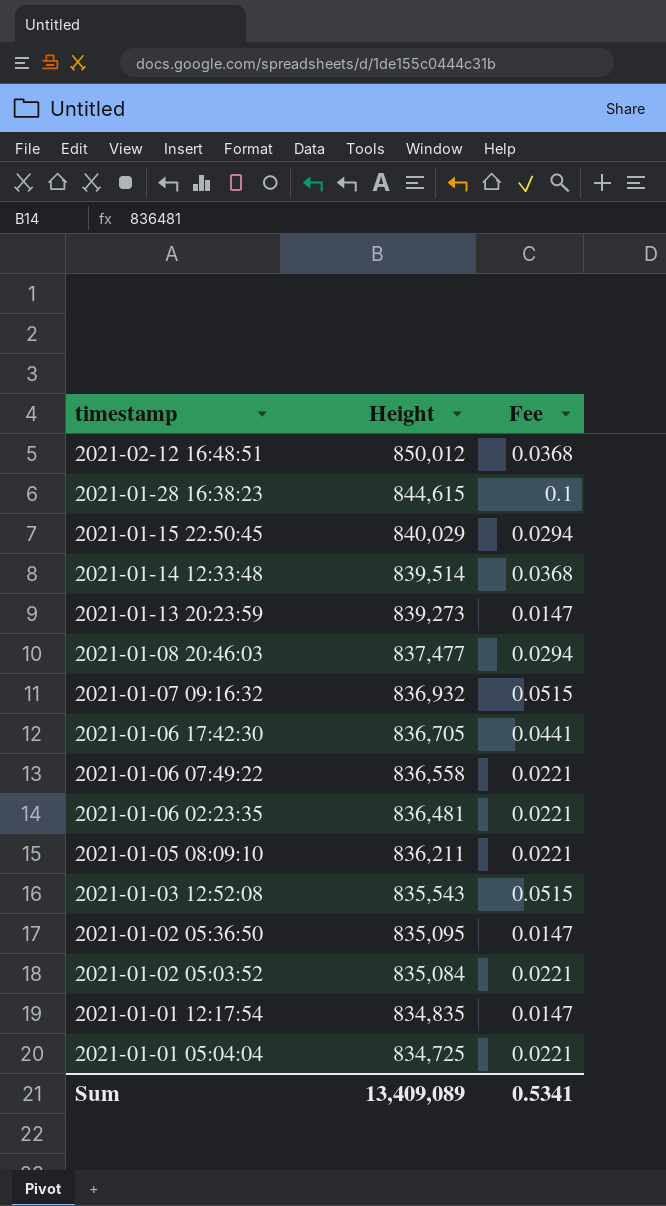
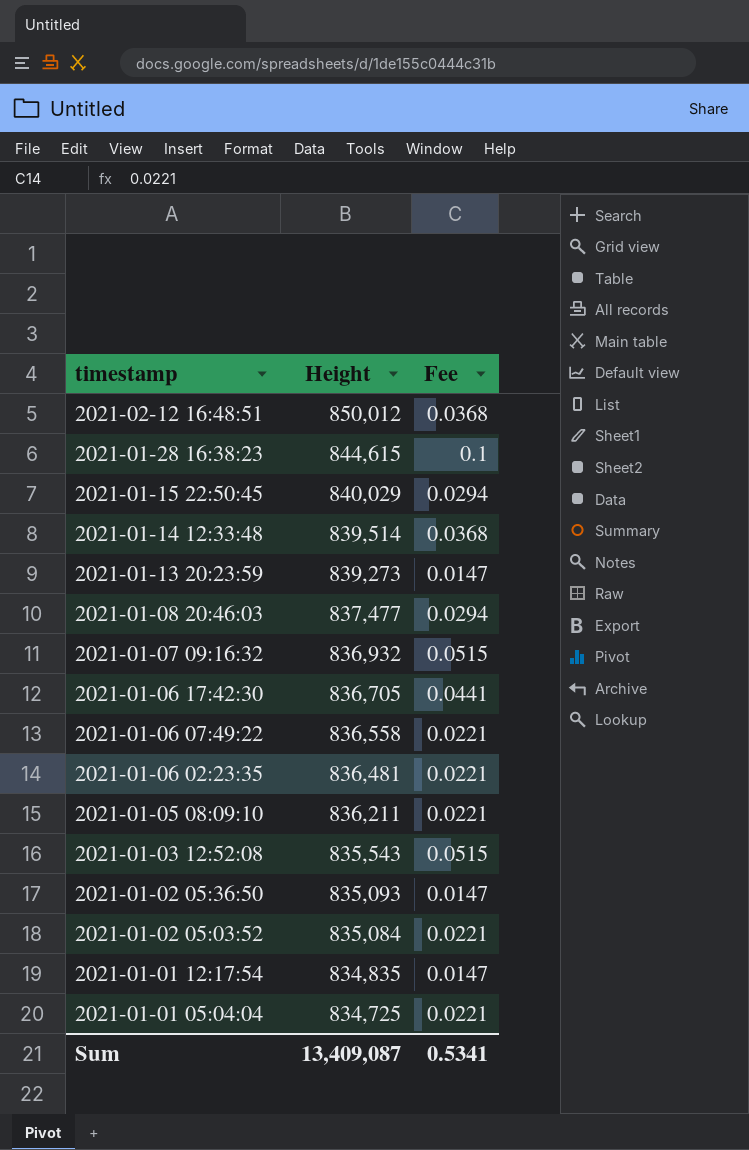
2021-01-02 05:36:50 | Height: 835,095 -> 835,093
Sum | Height: 13,409,089 -> 13,409,087

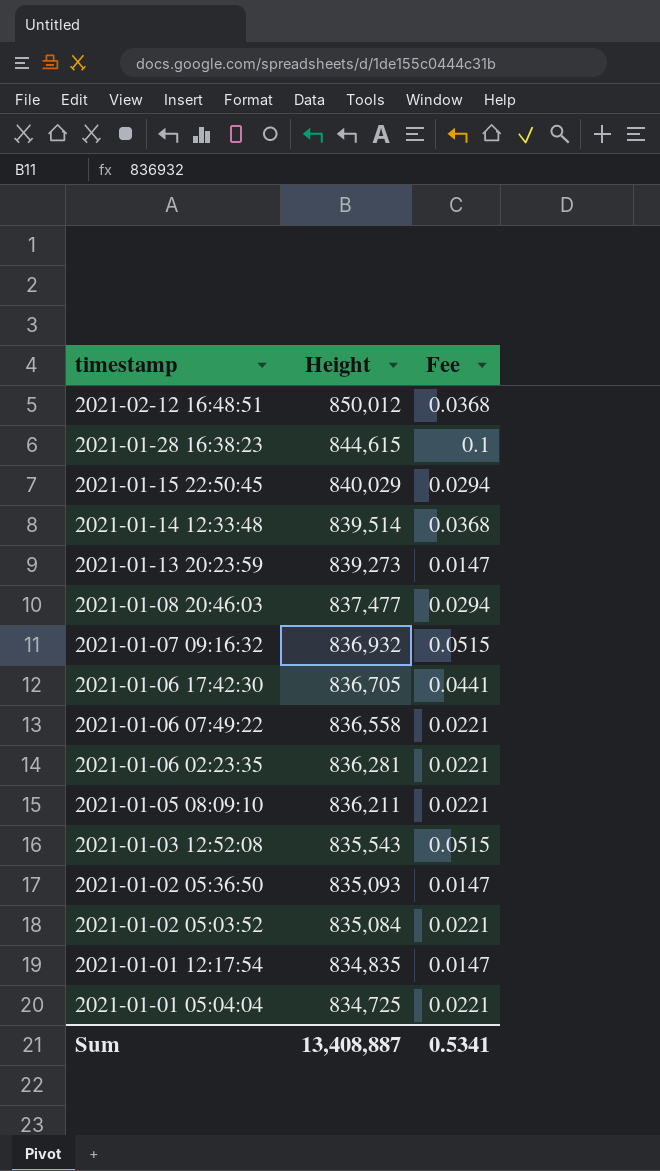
2021-01-06 02:23:35 | Height: 836,481 -> 836,281
Sum | Height: 13,409,087 -> 13,408,887

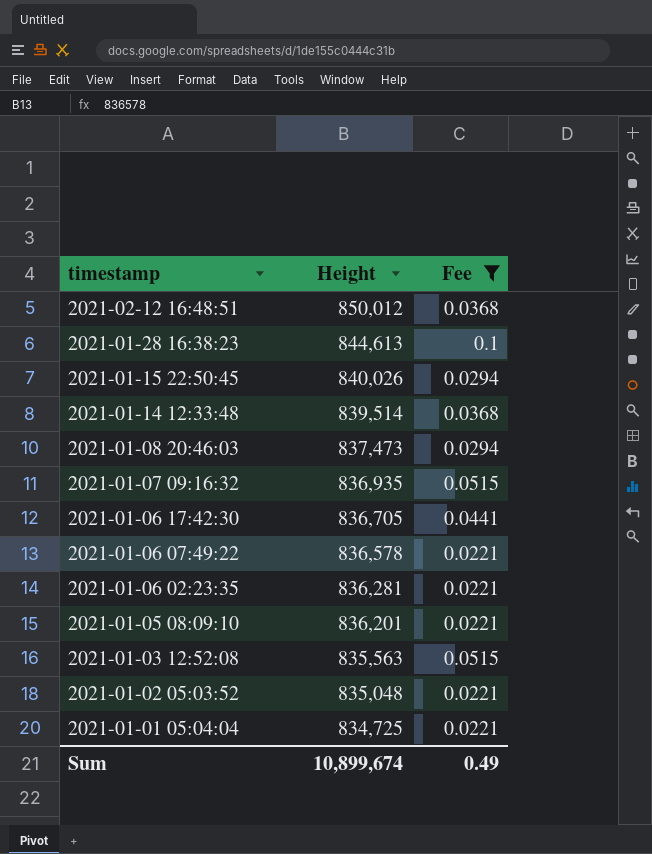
filter: none -> Fee != 0.0147
2021-01-28 16:38:23 | Height: 844,615 -> 844,613
2021-01-15 22:50:45 | Height: 840,029 -> 840,026
2021-01-08 20:46:03 | Height: 837,477 -> 837,473
2021-01-07 09:16:32 | Height: 836,932 -> 836,935
2021-01-06 07:49:22 | Height: 836,558 -> 836,578
2021-01-05 08:09:10 | Height: 836,211 -> 836,201
2021-01-03 12:52:08 | Height: 835,543 -> 835,563
2021-01-02 05:03:52 | Height: 835,084 -> 835,048
Sum | Height: 13,408,887 -> 10,899,674
Sum | Fee: 0.5341 -> 0.49

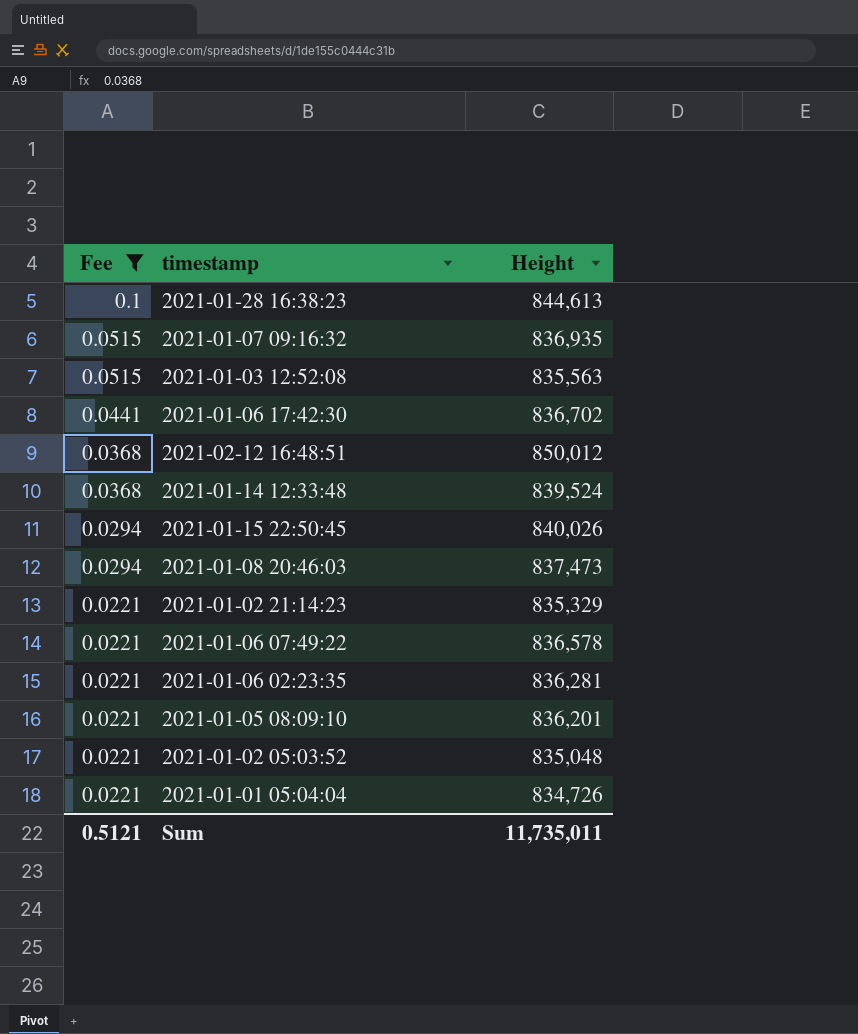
row order: timestamp descending -> Fee descending
column Fee | position: 3 -> 1
2021-01-06 17:42:30 | Height: 836,705 -> 836,702
2021-01-14 12:33:48 | Height: 839,514 -> 839,524
row 2021-01-02 21:14:23: none -> 0.0221 | 835,329
2021-01-01 05:04:04 | Height: 834,725 -> 834,726
Sum | Fee: 0.49 -> 0.5121
Sum | Height: 10,899,674 -> 11,735,011

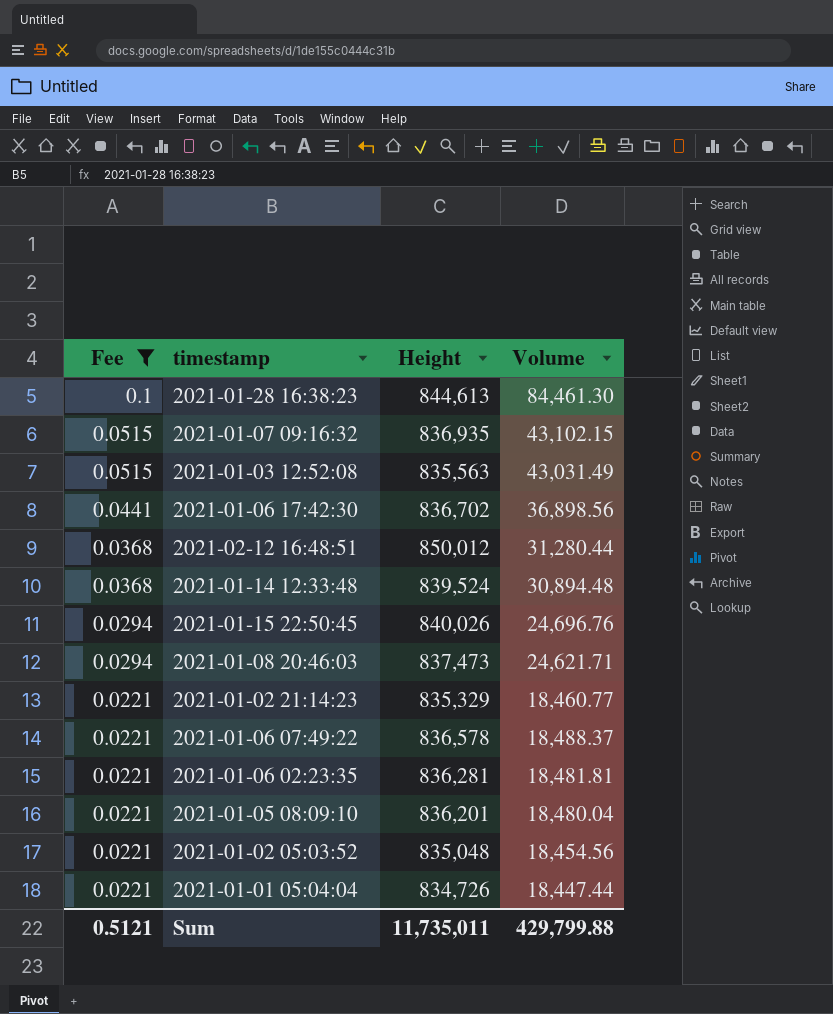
column Volume | formula: none -> [Fee] * [Height]

